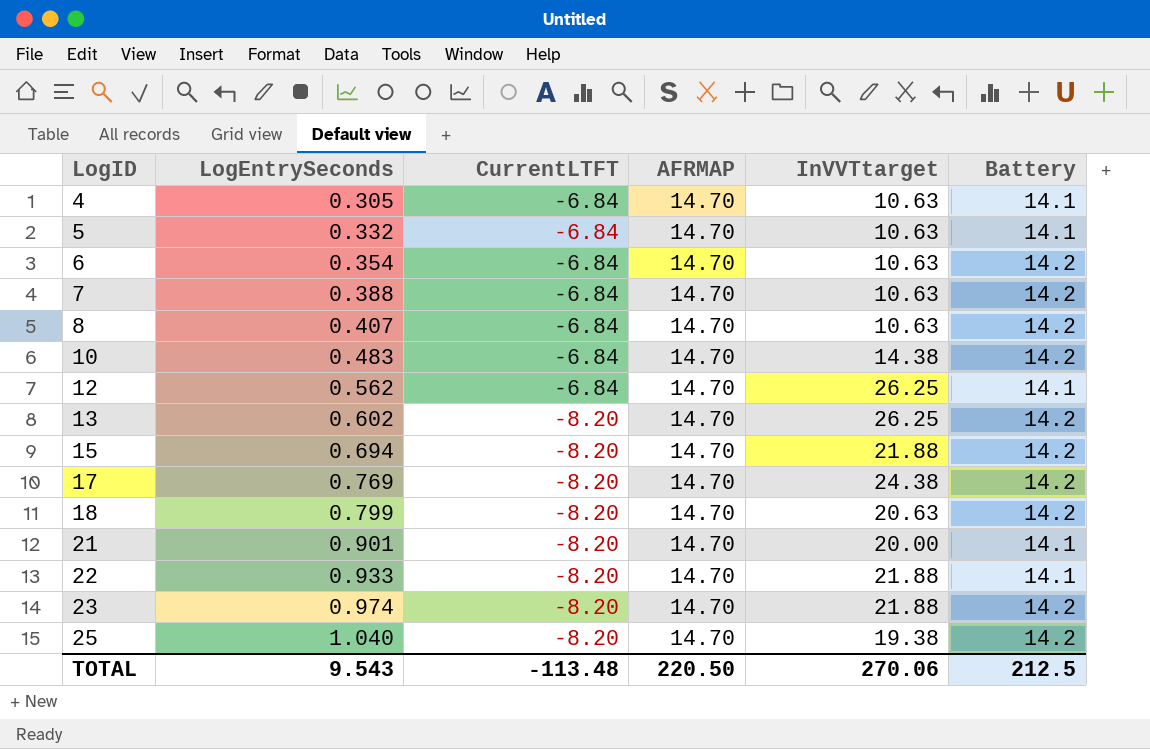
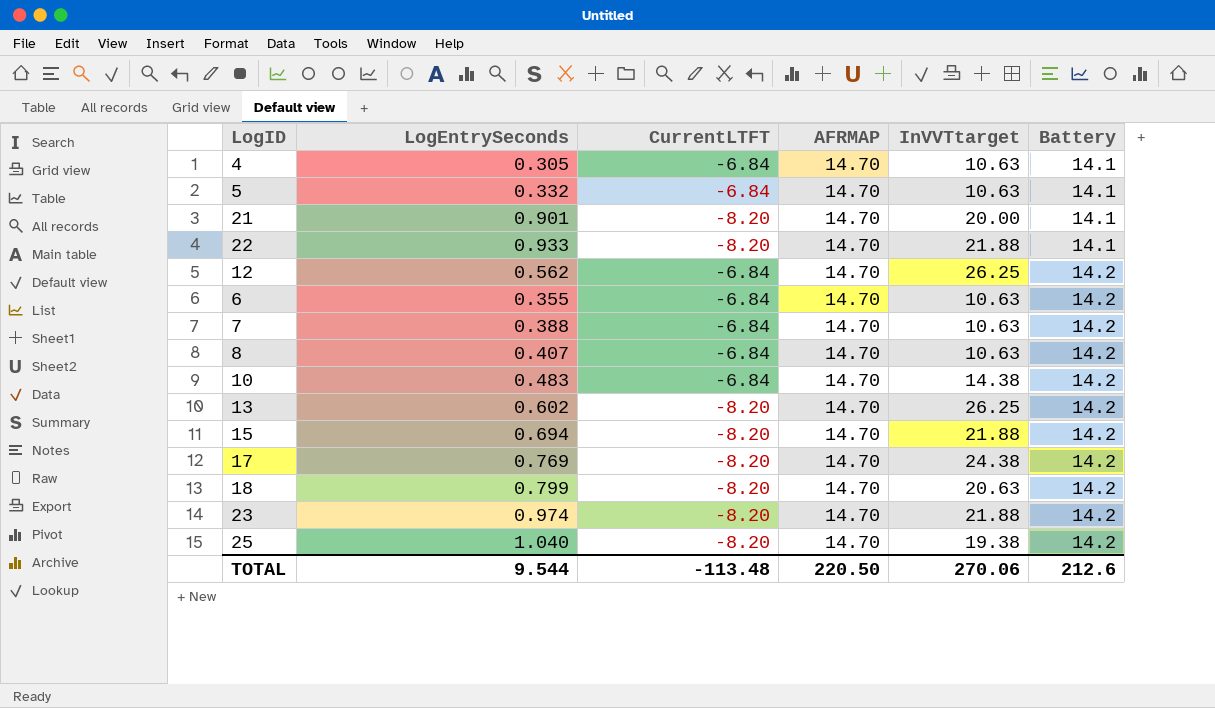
row order: LogID ascending -> Battery ascending
12 | Battery: 14.1 -> 14.2
6 | LogEntrySeconds: 0.354 -> 0.355
TOTAL | LogEntrySeconds: 9.543 -> 9.544
TOTAL | Battery: 212.5 -> 212.6

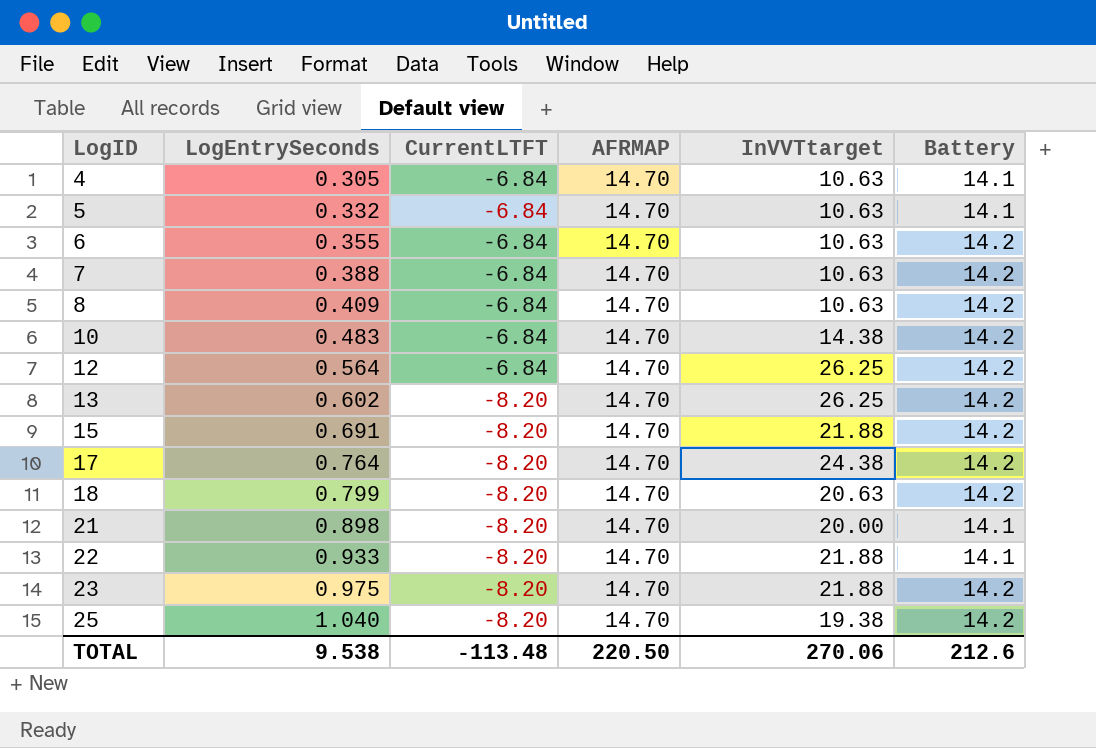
row order: Battery ascending -> LogID ascending
8 | LogEntrySeconds: 0.407 -> 0.409
12 | LogEntrySeconds: 0.562 -> 0.564
15 | LogEntrySeconds: 0.694 -> 0.691
17 | LogEntrySeconds: 0.769 -> 0.764
21 | LogEntrySeconds: 0.901 -> 0.898
23 | LogEntrySeconds: 0.974 -> 0.975
TOTAL | LogEntrySeconds: 9.544 -> 9.538

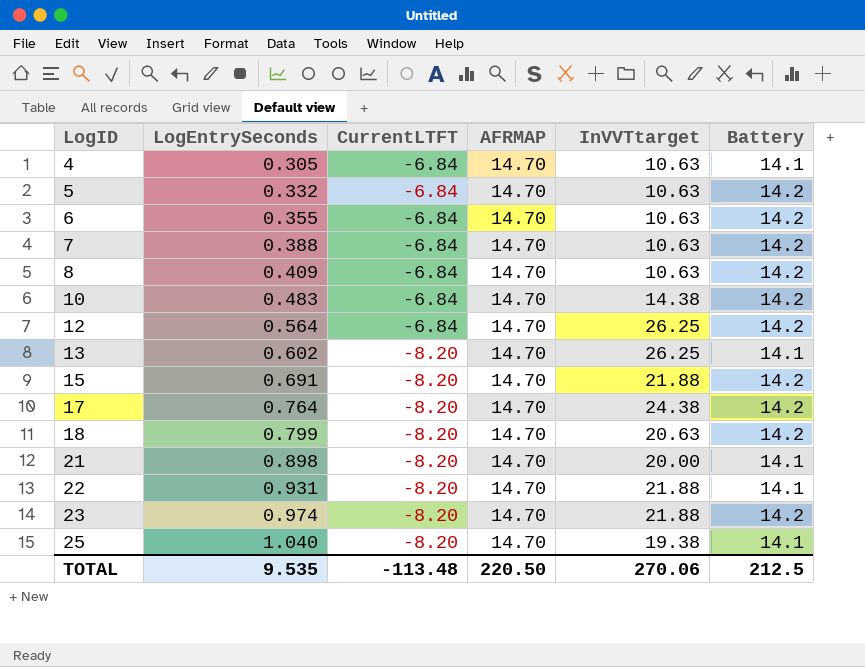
5 | Battery: 14.1 -> 14.2
13 | Battery: 14.2 -> 14.1
22 | LogEntrySeconds: 0.933 -> 0.931
23 | LogEntrySeconds: 0.975 -> 0.974
25 | Battery: 14.2 -> 14.1
TOTAL | LogEntrySeconds: 9.538 -> 9.535
TOTAL | Battery: 212.6 -> 212.5

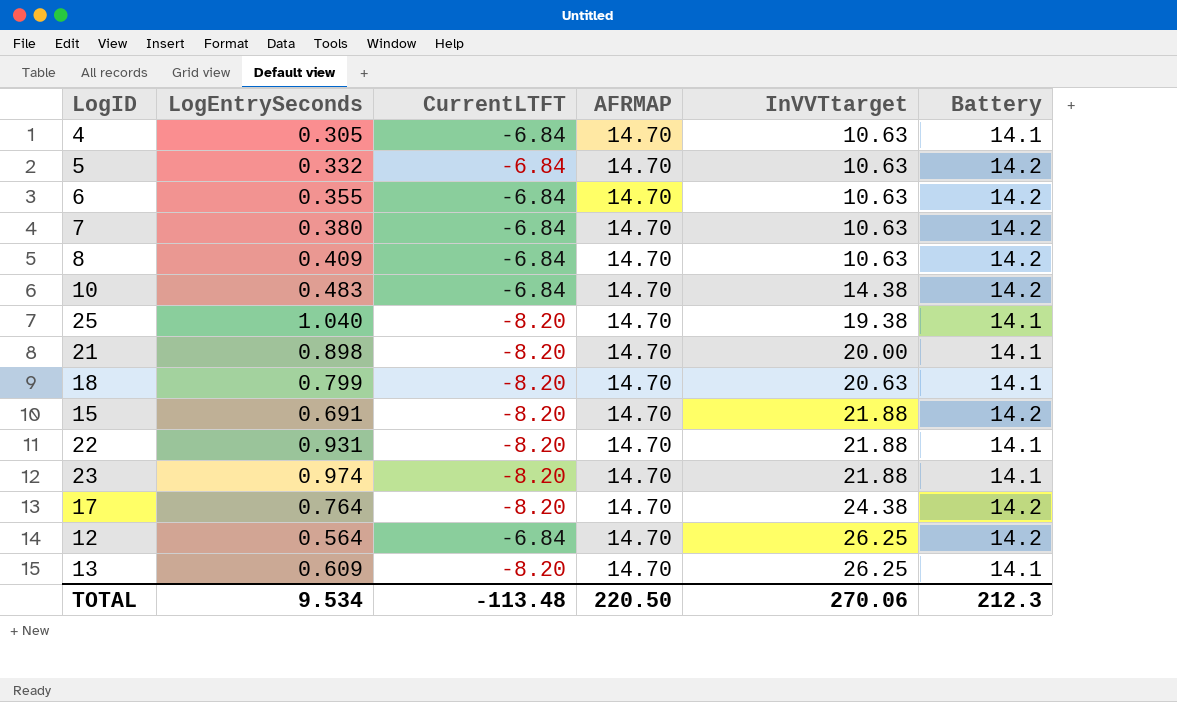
row order: LogID ascending -> InVVTtarget ascending
7 | LogEntrySeconds: 0.388 -> 0.380
18 | Battery: 14.2 -> 14.1
23 | Battery: 14.2 -> 14.1
13 | LogEntrySeconds: 0.602 -> 0.609
TOTAL | LogEntrySeconds: 9.535 -> 9.534
TOTAL | Battery: 212.5 -> 212.3

